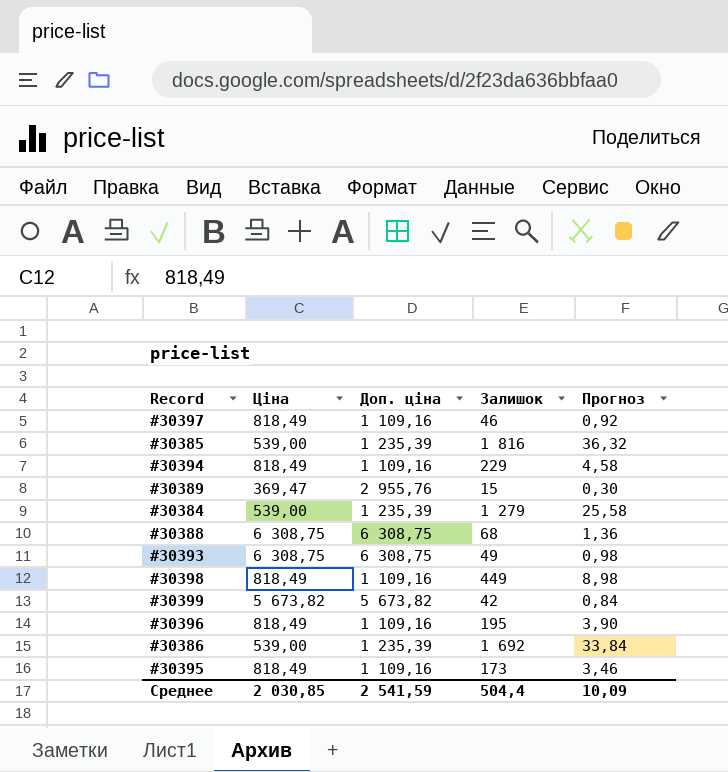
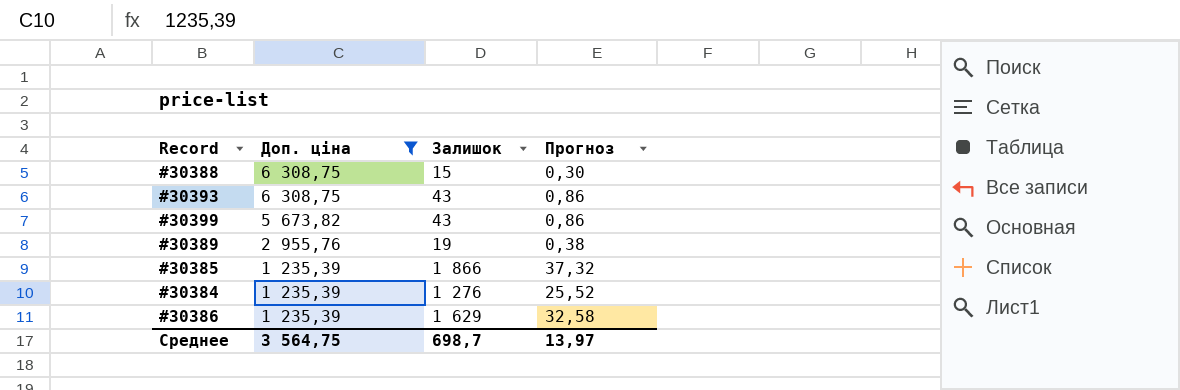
filter: none -> Доп. ціна != 1 109,16
row order: none -> Доп. ціна descending
column Ціна | position: 2 -> none
#30388 | Залишок: 68 -> 15
#30388 | Прогноз: 1,36 -> 0,30
#30393 | Залишок: 49 -> 43
#30393 | Прогноз: 0,98 -> 0,86
#30399 | Залишок: 42 -> 43
#30399 | Прогноз: 0,84 -> 0,86
#30389 | Залишок: 15 -> 19
#30389 | Прогноз: 0,30 -> 0,38
#30385 | Залишок: 1 816 -> 1 866
#30385 | Прогноз: 36,32 -> 37,32
#30384 | Залишок: 1 279 -> 1 276
#30384 | Прогноз: 25,58 -> 25,52
#30386 | Залишок: 1 692 -> 1 629
#30386 | Прогноз: 33,84 -> 32,58
Среднее | Доп. ціна: 2 541,59 -> 3 564,75
Среднее | Залишок: 504,4 -> 698,7
Среднее | Прогноз: 10,09 -> 13,97

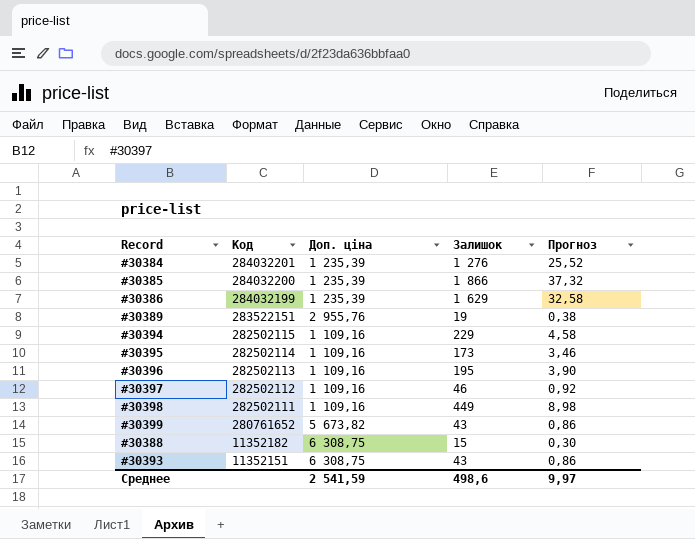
filter: Доп. ціна != 1 109,16 -> none
row order: Доп. ціна descending -> Код descending
column Код | position: none -> 2
Среднее | Доп. ціна: 3 564,75 -> 2 541,59
Среднее | Залишок: 698,7 -> 498,6
Среднее | Прогноз: 13,97 -> 9,97

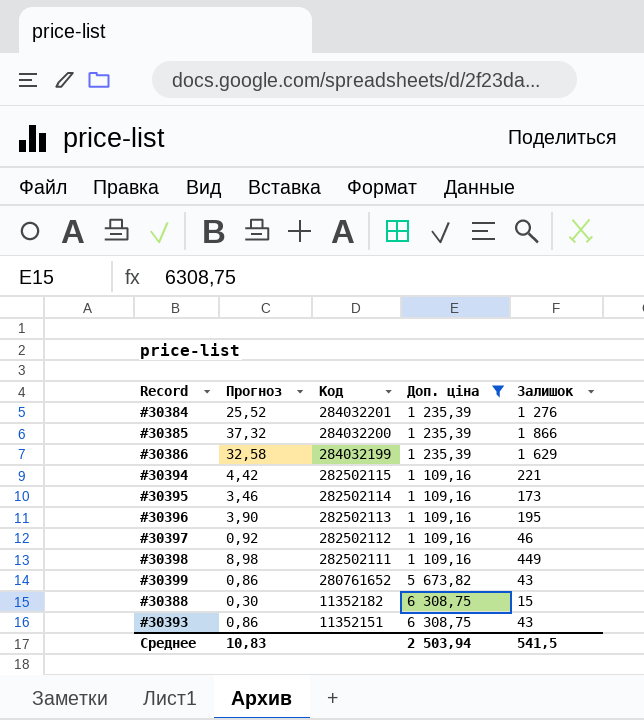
filter: none -> Доп. ціна != 2 955,76
column Прогноз | position: 5 -> 2
#30394 | Прогноз: 4,58 -> 4,42
#30394 | Залишок: 229 -> 221
Среднее | Прогноз: 9,97 -> 10,83
Среднее | Доп. ціна: 2 541,59 -> 2 503,94
Среднее | Залишок: 498,6 -> 541,5

